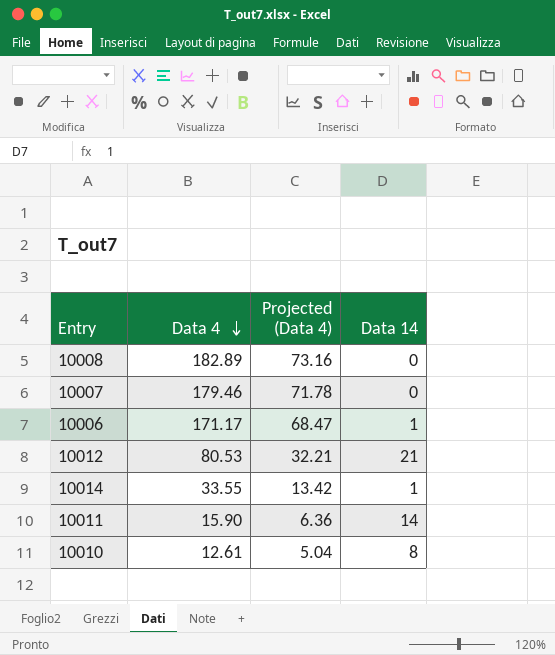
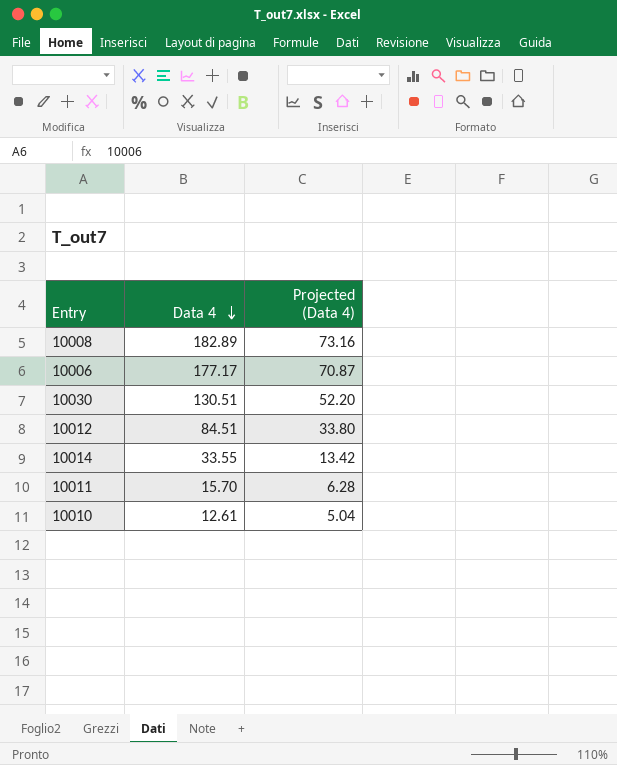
column Data 14 | position: 4 -> none
row 10007: 179.46 | 71.78 | 0 -> none
10006 | Data 4: 171.17 -> 177.17
10006 | Projected (Data 4): 68.47 -> 70.87
row 10030: none -> 130.51 | 52.20
10012 | Data 4: 80.53 -> 84.51
10012 | Projected (Data 4): 32.21 -> 33.80
10011 | Data 4: 15.90 -> 15.70
10011 | Projected (Data 4): 6.36 -> 6.28

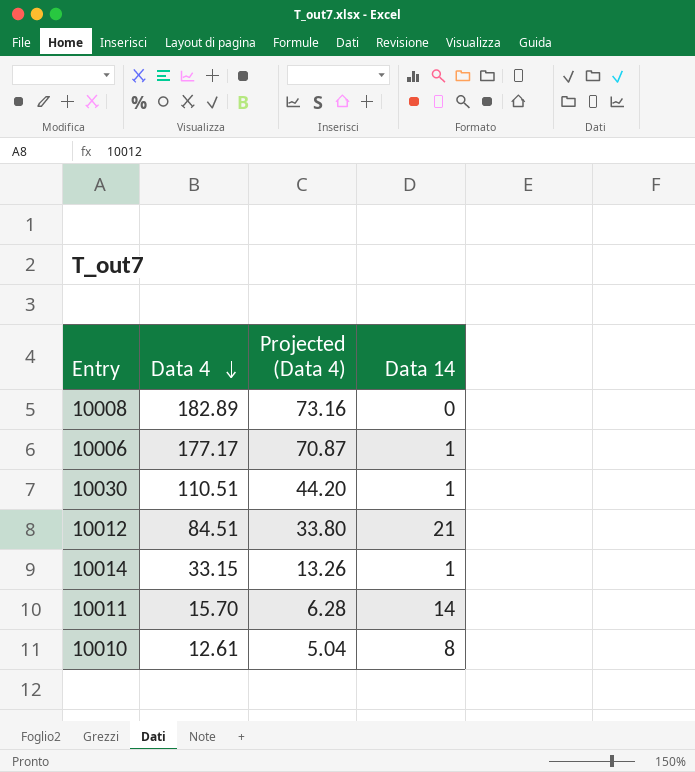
column Data 14 | position: none -> 4
10030 | Data 4: 130.51 -> 110.51
10030 | Projected (Data 4): 52.20 -> 44.20
10014 | Data 4: 33.55 -> 33.15
10014 | Projected (Data 4): 13.42 -> 13.26

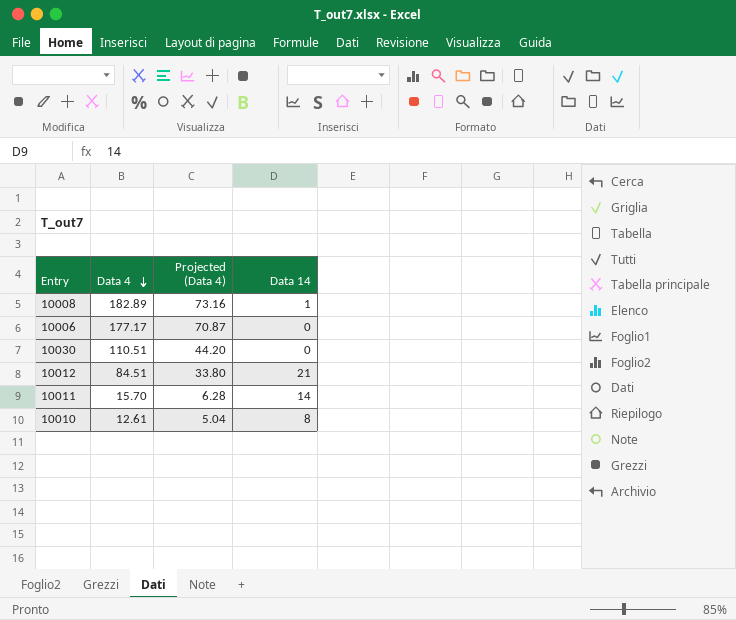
row 10014: 33.15 | 13.26 | 1 -> none
10008 | Data 14: 0 -> 1
10006 | Data 14: 1 -> 0
10030 | Data 14: 1 -> 0

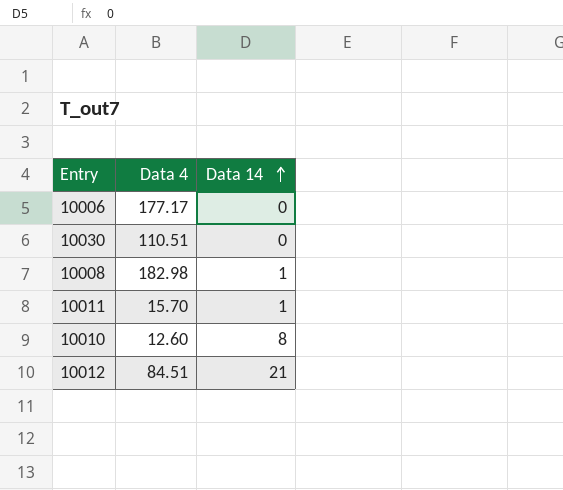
row order: Data 4 descending -> Data 14 ascending
column Projected (Data 4) | formula: [Data 4] * 0.4 -> none
10008 | Data 4: 182.89 -> 182.98
10011 | Data 14: 14 -> 1
10010 | Data 4: 12.61 -> 12.60

